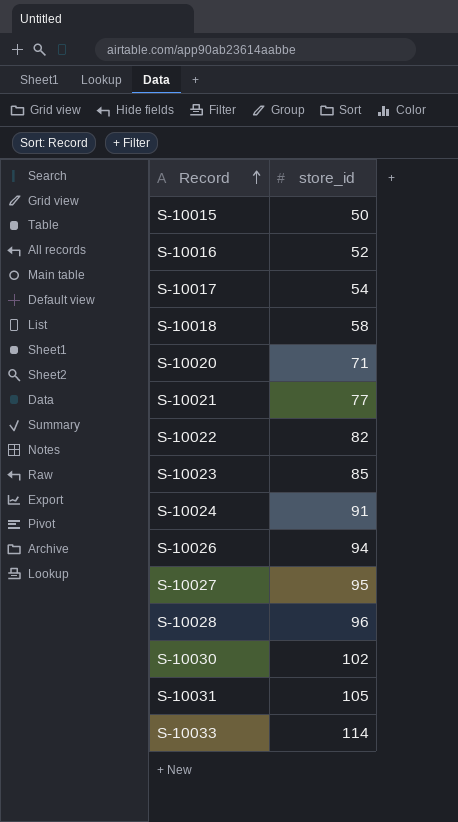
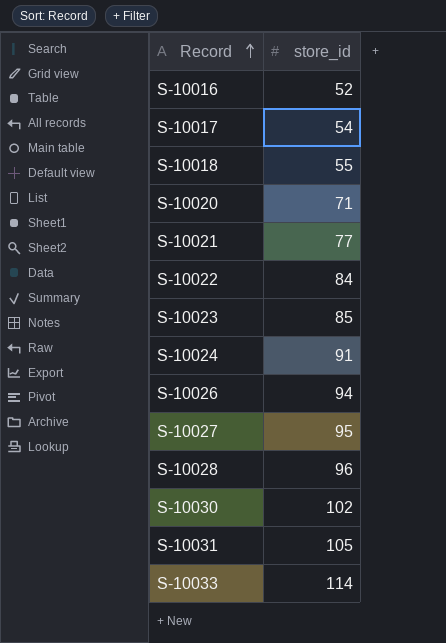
row S-10015: 50 -> none
S-10018 | store_id: 58 -> 55
S-10022 | store_id: 82 -> 84

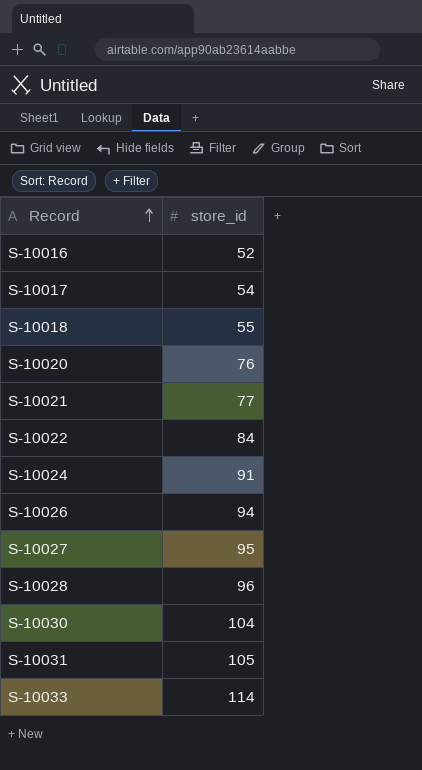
row S-10023: 85 -> none
S-10020 | store_id: 71 -> 76
S-10030 | store_id: 102 -> 104

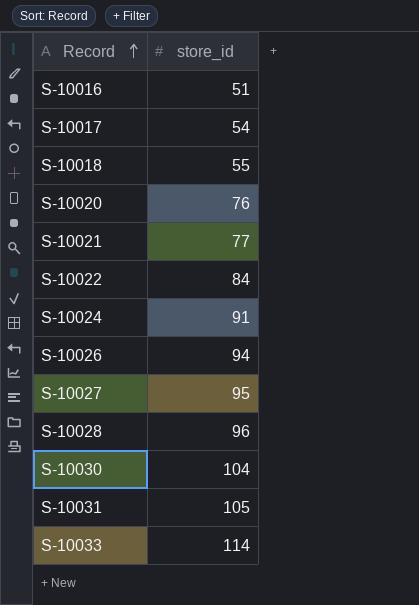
S-10016 | store_id: 52 -> 51

